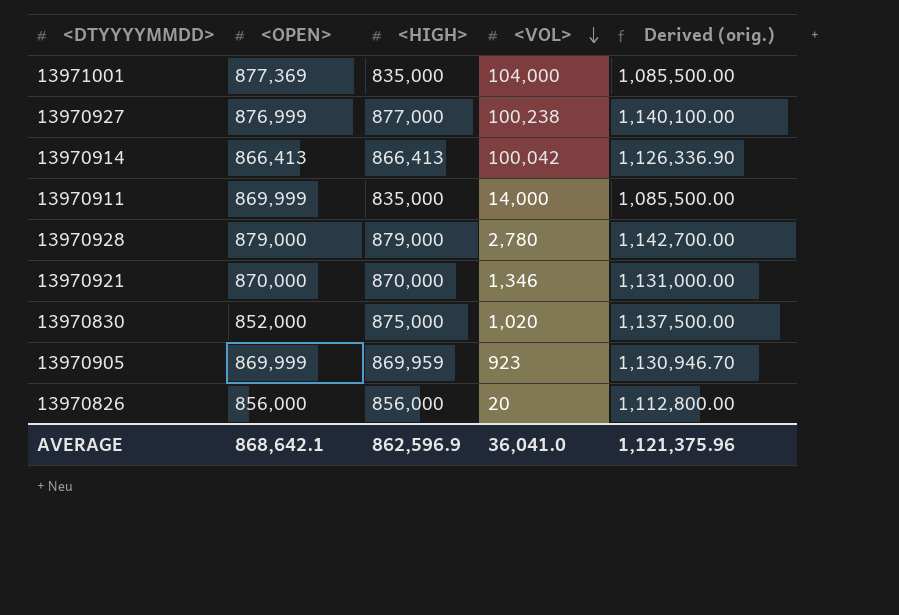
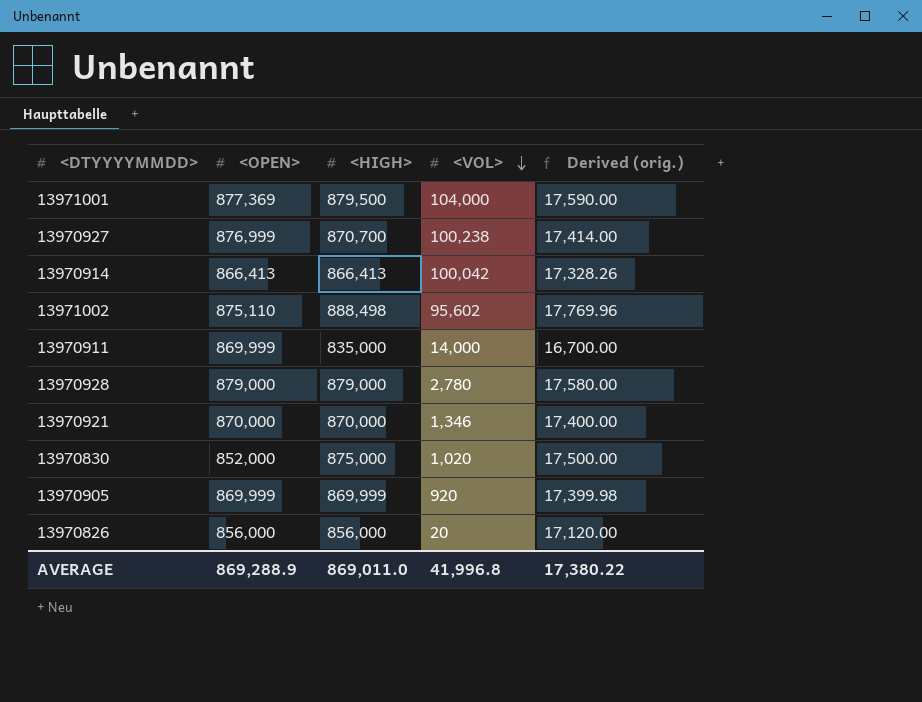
column Derived (orig.) | formula: [<HIGH>] * 1.3 -> [<HIGH>] * 0.02
13971001 | <HIGH>: 835,000 -> 879,500
13970927 | <HIGH>: 877,000 -> 870,700
row 13971002: none -> 875,110 | 888,498 | 95,602 | 17,769.96
13970905 | <HIGH>: 869,959 -> 869,999
13970905 | <VOL>: 923 -> 920
AVERAGE | <OPEN>: 868,642.1 -> 869,288.9
AVERAGE | <HIGH>: 862,596.9 -> 869,011.0
AVERAGE | <VOL>: 36,041.0 -> 41,996.8
AVERAGE | Derived (orig.): 1,121,375.96 -> 17,380.22

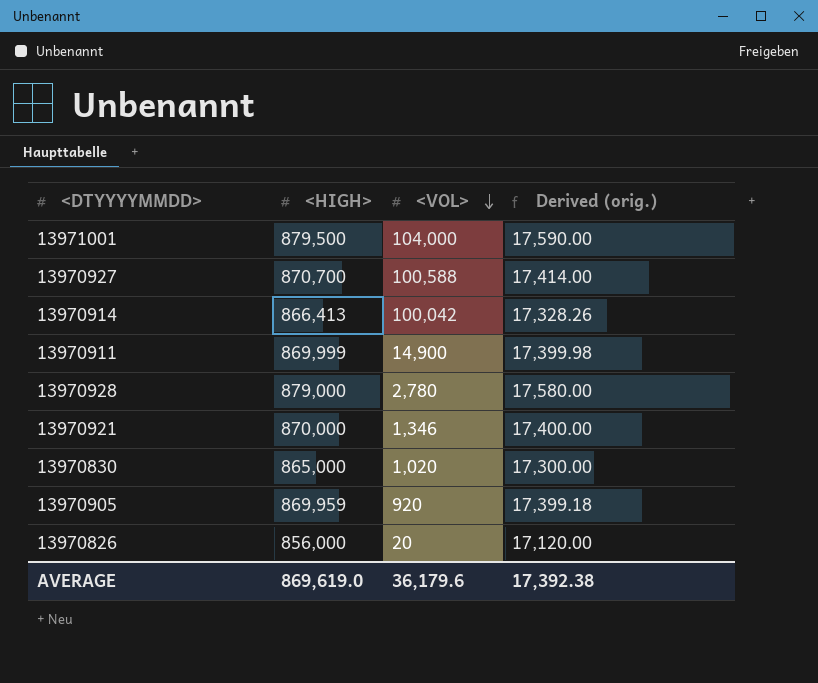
column <OPEN> | position: 2 -> none
row 13971002: 875,110 | 888,498 | 95,602 | 17,769.96 -> none
13970927 | <VOL>: 100,238 -> 100,588
13970911 | <HIGH>: 835,000 -> 869,999
13970911 | <VOL>: 14,000 -> 14,900
13970911 | Derived (orig.): 16,700.00 -> 17,399.98
13970830 | <HIGH>: 875,000 -> 865,000
13970830 | Derived (orig.): 17,500.00 -> 17,300.00
13970905 | <HIGH>: 869,999 -> 869,959
13970905 | Derived (orig.): 17,399.98 -> 17,399.18
AVERAGE | <HIGH>: 869,011.0 -> 869,619.0
AVERAGE | <VOL>: 41,996.8 -> 36,179.6
AVERAGE | Derived (orig.): 17,380.22 -> 17,392.38

